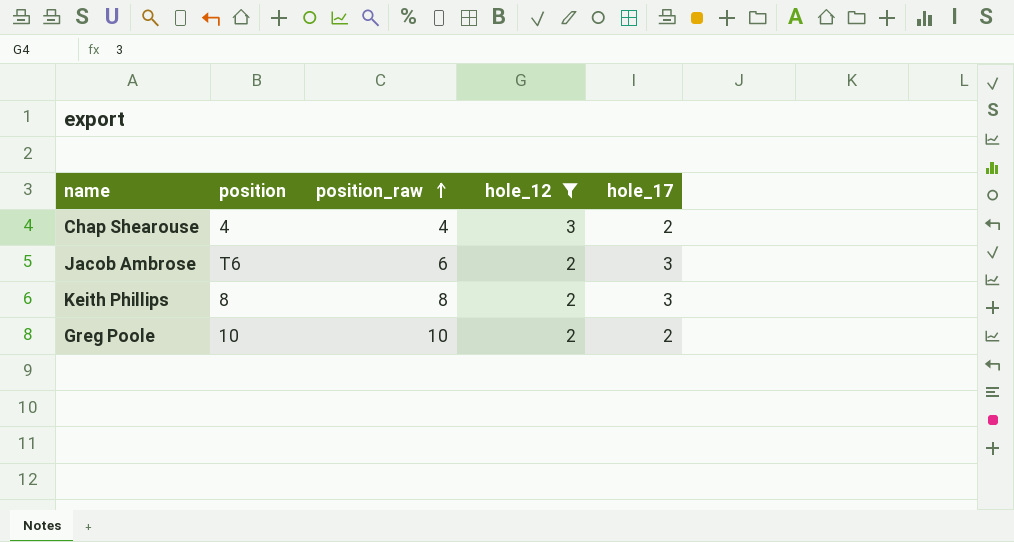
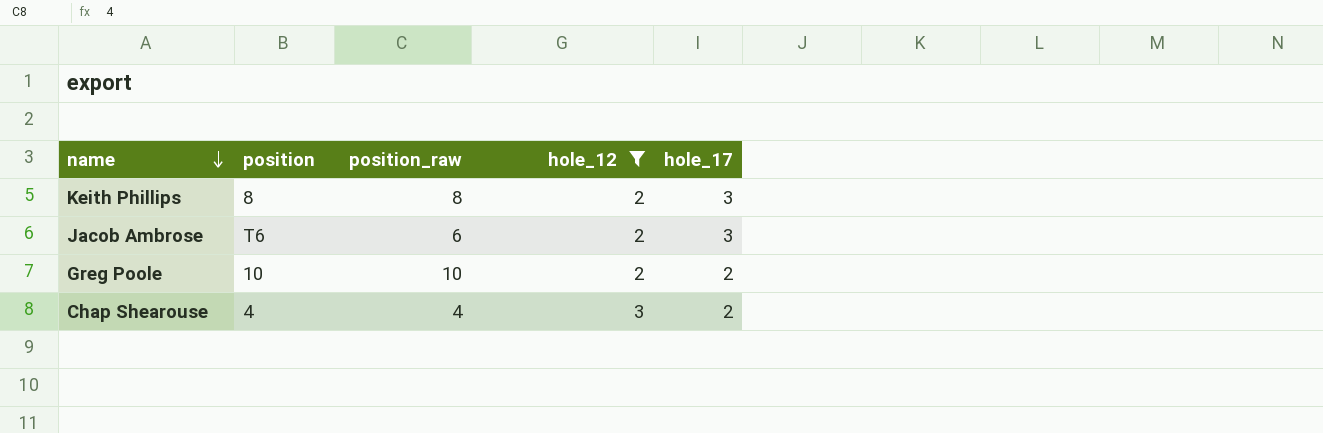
row order: position_raw ascending -> name descending

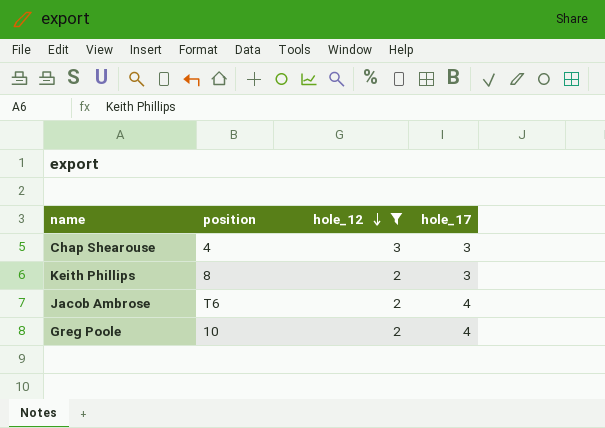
row order: name descending -> hole_12 descending
column position_raw | position: 3 -> none
Chap Shearouse | hole_17: 2 -> 3
Jacob Ambrose | hole_17: 3 -> 4
Greg Poole | hole_17: 2 -> 4

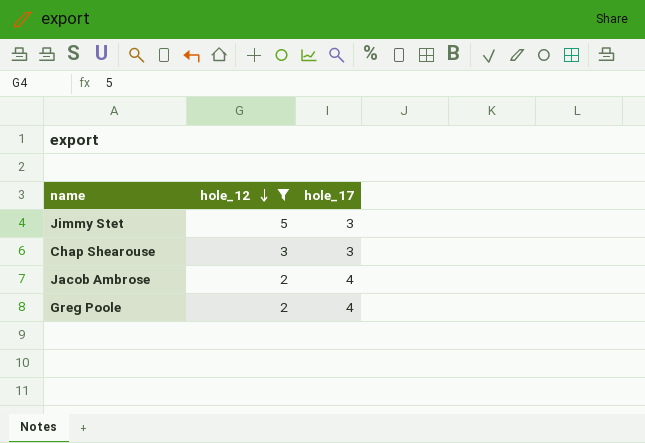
column position | position: 2 -> none
row Keith Phillips: 8 | 2 | 3 -> none
row Jimmy Stet: none -> 5 | 3

